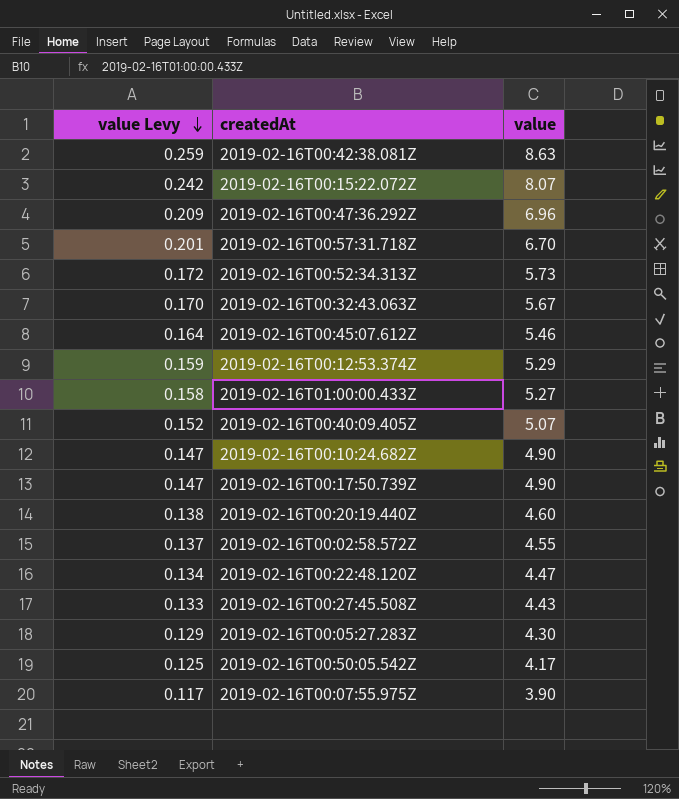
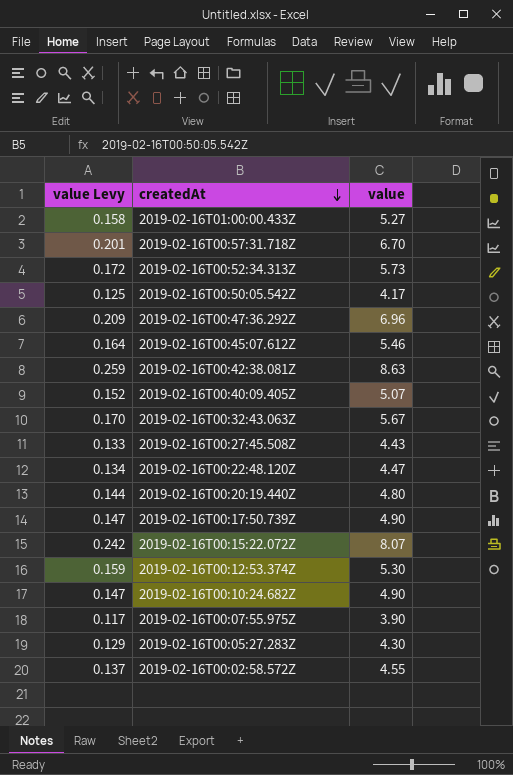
row order: value Levy descending -> createdAt descending
2019-02-16T00:20:19.440Z | value Levy: 0.138 -> 0.144
2019-02-16T00:20:19.440Z | value: 4.60 -> 4.80
2019-02-16T00:12:53.374Z | value: 5.29 -> 5.30

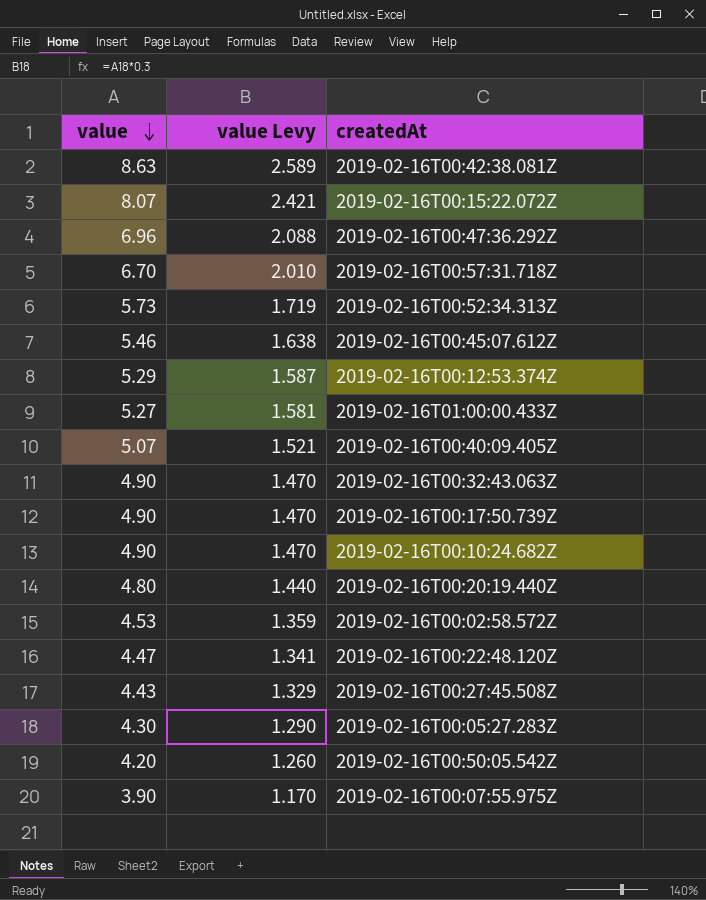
row order: createdAt descending -> value descending
column value | position: 3 -> 1
column value Levy | formula: [value] * 0.03 -> [value] * 0.3
2019-02-16T00:12:53.374Z | value: 5.30 -> 5.29
2019-02-16T00:32:43.063Z | value: 5.67 -> 4.90
2019-02-16T00:02:58.572Z | value: 4.55 -> 4.53
2019-02-16T00:50:05.542Z | value: 4.17 -> 4.20

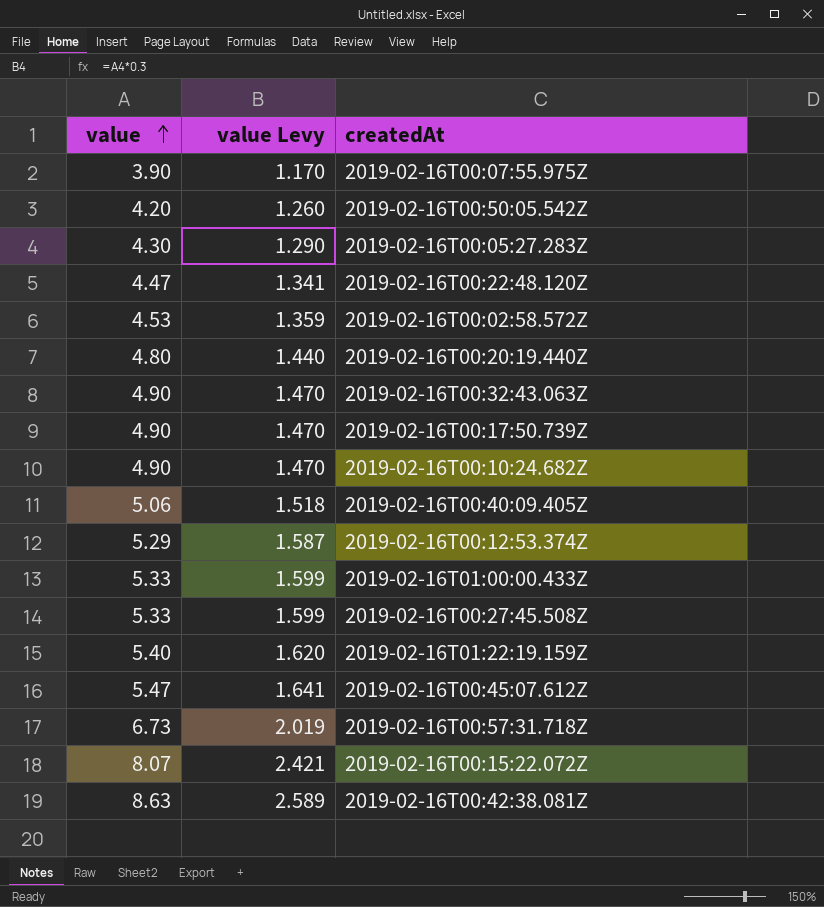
row order: value descending -> value ascending
row 2019-02-16T00:47:36.292Z: 6.96 | 2.088 -> none
row 2019-02-16T00:52:34.313Z: 5.73 | 1.719 -> none
2019-02-16T00:40:09.405Z | value: 5.07 -> 5.06
2019-02-16T00:40:09.405Z | value Levy: 1.521 -> 1.518
2019-02-16T01:00:00.433Z | value: 5.27 -> 5.33
2019-02-16T01:00:00.433Z | value Levy: 1.581 -> 1.599
2019-02-16T00:27:45.508Z | value: 4.43 -> 5.33
2019-02-16T00:27:45.508Z | value Levy: 1.329 -> 1.599
row 2019-02-16T01:22:19.159Z: none -> 5.40 | 1.620
2019-02-16T00:45:07.612Z | value: 5.46 -> 5.47
2019-02-16T00:45:07.612Z | value Levy: 1.638 -> 1.641
2019-02-16T00:57:31.718Z | value: 6.70 -> 6.73
2019-02-16T00:57:31.718Z | value Levy: 2.010 -> 2.019

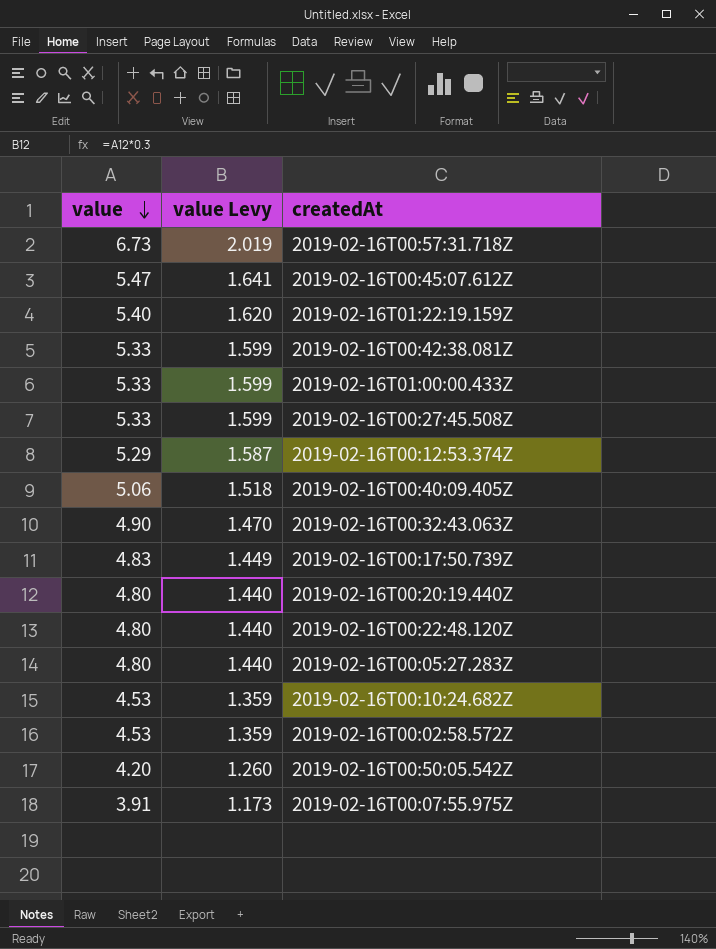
row order: value ascending -> value descending
row 2019-02-16T00:15:22.072Z: 8.07 | 2.421 -> none
2019-02-16T00:42:38.081Z | value: 8.63 -> 5.33
2019-02-16T00:42:38.081Z | value Levy: 2.589 -> 1.599
2019-02-16T00:17:50.739Z | value: 4.90 -> 4.83
2019-02-16T00:17:50.739Z | value Levy: 1.470 -> 1.449
2019-02-16T00:22:48.120Z | value: 4.47 -> 4.80
2019-02-16T00:22:48.120Z | value Levy: 1.341 -> 1.440
2019-02-16T00:05:27.283Z | value: 4.30 -> 4.80
2019-02-16T00:05:27.283Z | value Levy: 1.290 -> 1.440
2019-02-16T00:10:24.682Z | value: 4.90 -> 4.53
2019-02-16T00:10:24.682Z | value Levy: 1.470 -> 1.359
2019-02-16T00:07:55.975Z | value: 3.90 -> 3.91
2019-02-16T00:07:55.975Z | value Levy: 1.170 -> 1.173

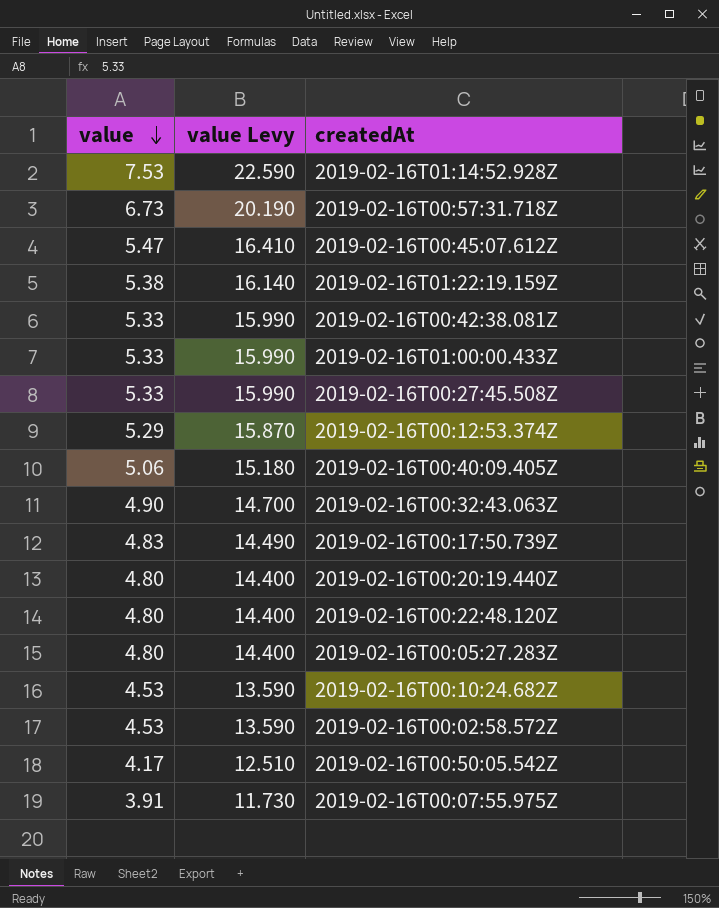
column value Levy | formula: [value] * 0.3 -> [value] * 3
row 2019-02-16T01:14:52.928Z: none -> 7.53 | 22.590
2019-02-16T01:22:19.159Z | value: 5.40 -> 5.38
2019-02-16T00:50:05.542Z | value: 4.20 -> 4.17

